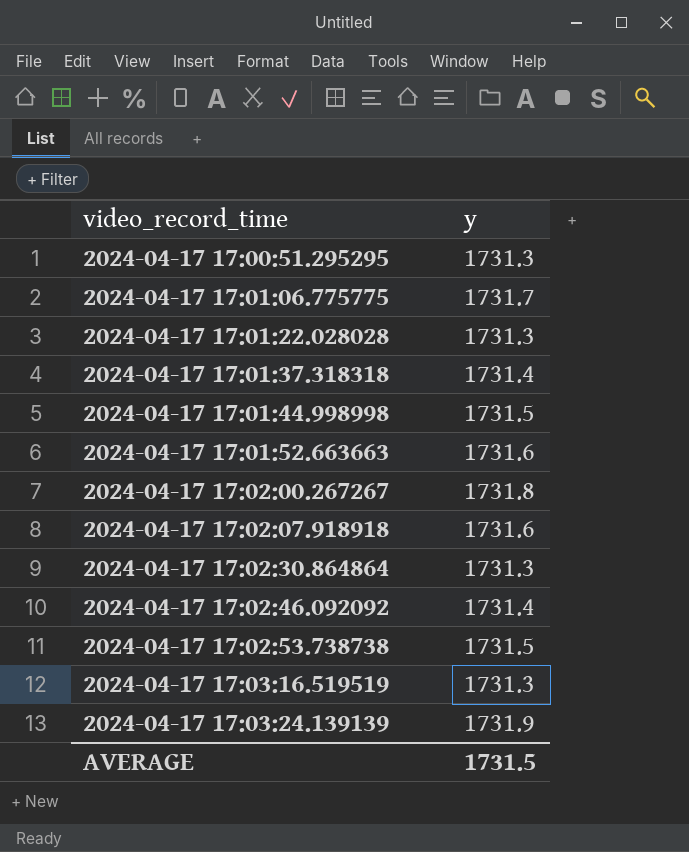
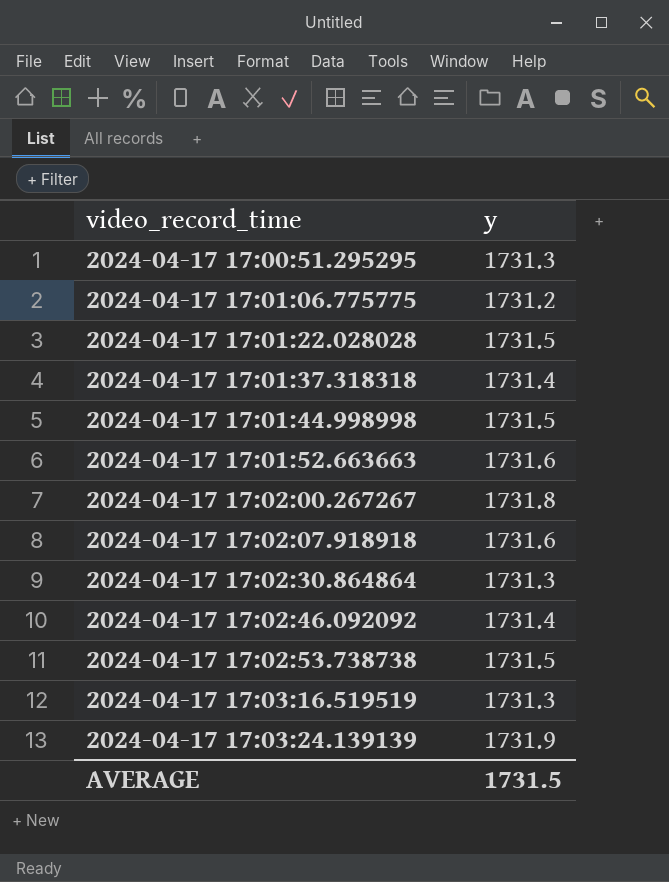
2024-04-17 17:01:06.775775 | y: 1731.7 -> 1731.2
2024-04-17 17:01:22.028028 | y: 1731.3 -> 1731.5

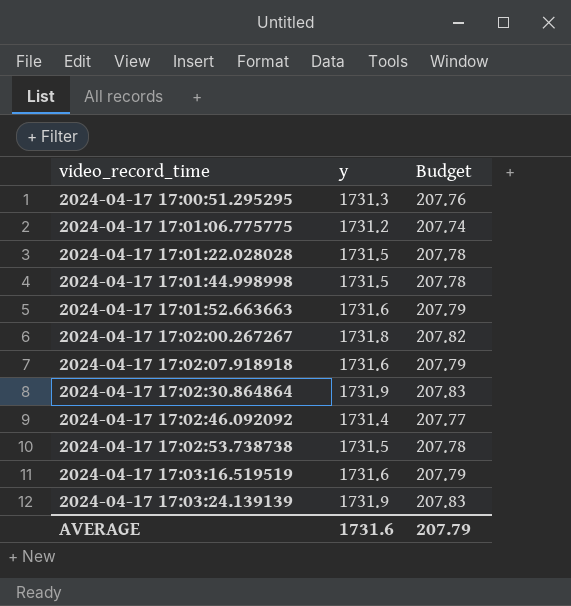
column Budget | formula: none -> [y] * 0.12
row 2024-04-17 17:01:37.318318: 1731.4 -> none
2024-04-17 17:02:30.864864 | y: 1731.3 -> 1731.9
2024-04-17 17:03:16.519519 | y: 1731.3 -> 1731.6
AVERAGE | y: 1731.5 -> 1731.6

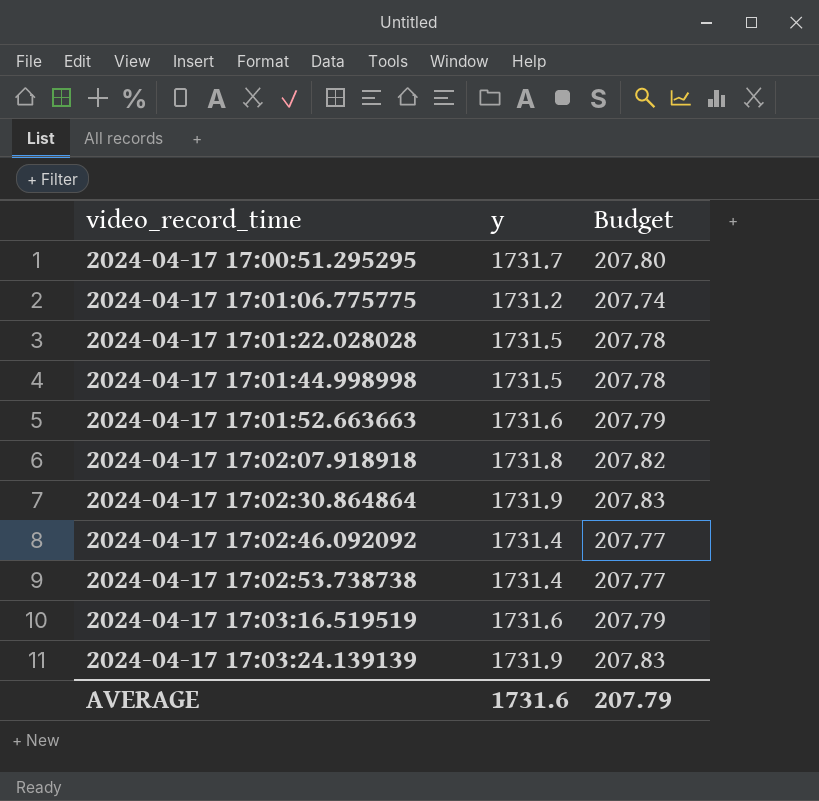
row 2024-04-17 17:02:00.267267: 1731.8 | 207.82 -> none
2024-04-17 17:00:51.295295 | y: 1731.3 -> 1731.7
2024-04-17 17:00:51.295295 | Budget: 207.76 -> 207.80
2024-04-17 17:02:07.918918 | y: 1731.6 -> 1731.8
2024-04-17 17:02:07.918918 | Budget: 207.79 -> 207.82
2024-04-17 17:02:53.738738 | y: 1731.5 -> 1731.4
2024-04-17 17:02:53.738738 | Budget: 207.78 -> 207.77

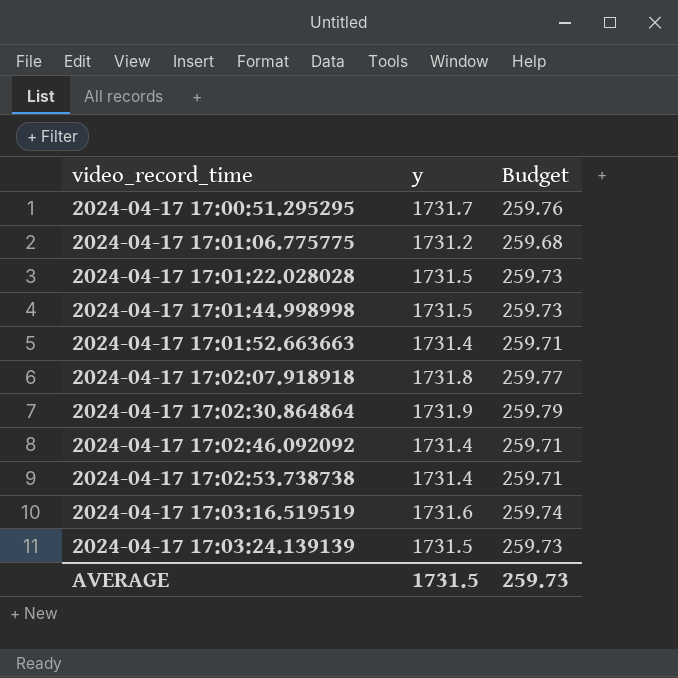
column Budget | formula: [y] * 0.12 -> [y] * 0.15
2024-04-17 17:01:52.663663 | y: 1731.6 -> 1731.4
2024-04-17 17:03:24.139139 | y: 1731.9 -> 1731.5
AVERAGE | y: 1731.6 -> 1731.5
AVERAGE | Budget: 207.79 -> 259.73

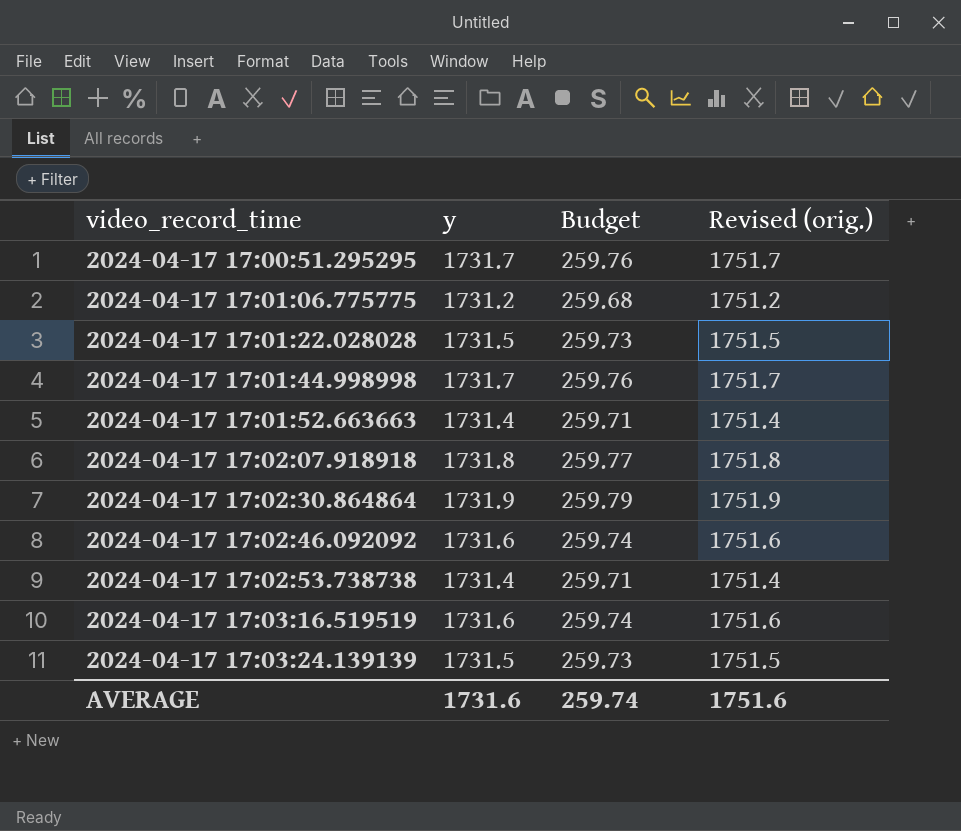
column Revised (orig.) | formula: none -> [y] + 20
2024-04-17 17:01:44.998998 | y: 1731.5 -> 1731.7
2024-04-17 17:01:44.998998 | Budget: 259.73 -> 259.76
2024-04-17 17:02:46.092092 | y: 1731.4 -> 1731.6
2024-04-17 17:02:46.092092 | Budget: 259.71 -> 259.74
AVERAGE | y: 1731.5 -> 1731.6
AVERAGE | Budget: 259.73 -> 259.74

